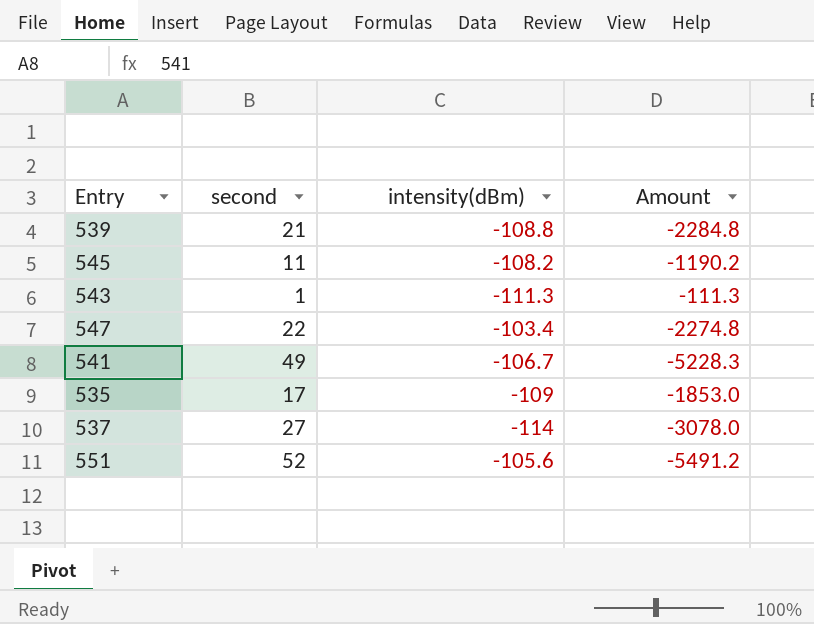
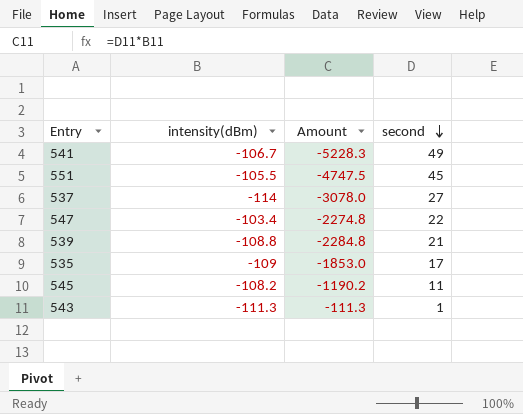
row order: none -> second descending
column second | position: 2 -> 4
551 | intensity(dBm): -105.6 -> -105.5
551 | Amount: -5491.2 -> -4747.5
551 | second: 52 -> 45

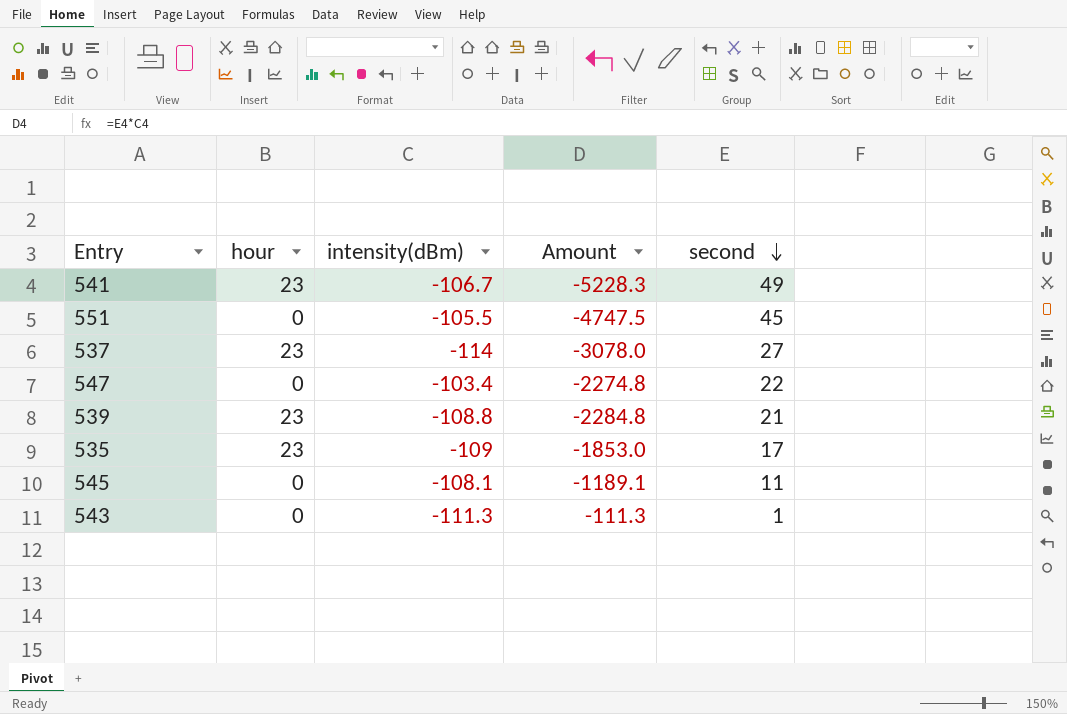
column hour | position: none -> 2
545 | intensity(dBm): -108.2 -> -108.1
545 | Amount: -1190.2 -> -1189.1

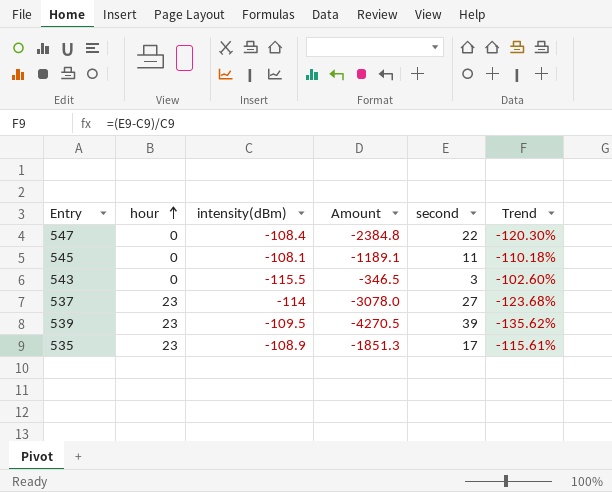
row order: second descending -> hour ascending
column Trend | formula: none -> ([second] - [intensity(dBm)]) / [intensity(dBm)]
row 541: 23 | -106.7 | -5228.3 | 49 -> none
row 551: 0 | -105.5 | -4747.5 | 45 -> none
547 | intensity(dBm): -103.4 -> -108.4
547 | Amount: -2274.8 -> -2384.8
543 | intensity(dBm): -111.3 -> -115.5
543 | Amount: -111.3 -> -346.5
543 | second: 1 -> 3
539 | intensity(dBm): -108.8 -> -109.5
539 | Amount: -2284.8 -> -4270.5
539 | second: 21 -> 39
535 | intensity(dBm): -109 -> -108.9
535 | Amount: -1853.0 -> -1851.3

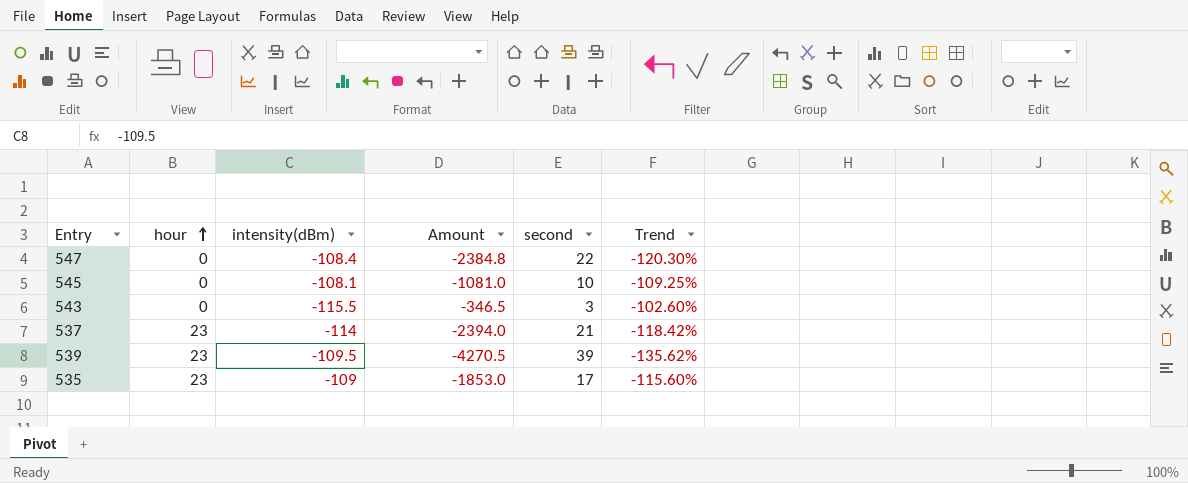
545 | Amount: -1189.1 -> -1081.0
545 | second: 11 -> 10
545 | Trend: -110.18% -> -109.25%
537 | Amount: -3078.0 -> -2394.0
537 | second: 27 -> 21
537 | Trend: -123.68% -> -118.42%
535 | intensity(dBm): -108.9 -> -109
535 | Amount: -1851.3 -> -1853.0
535 | Trend: -115.61% -> -115.60%

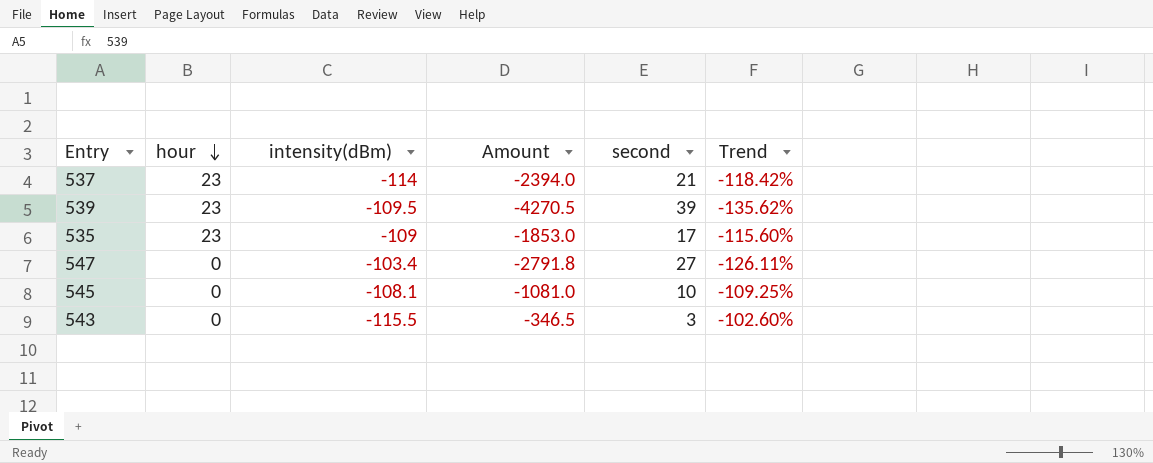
row order: hour ascending -> hour descending
547 | intensity(dBm): -108.4 -> -103.4
547 | Amount: -2384.8 -> -2791.8
547 | second: 22 -> 27
547 | Trend: -120.30% -> -126.11%

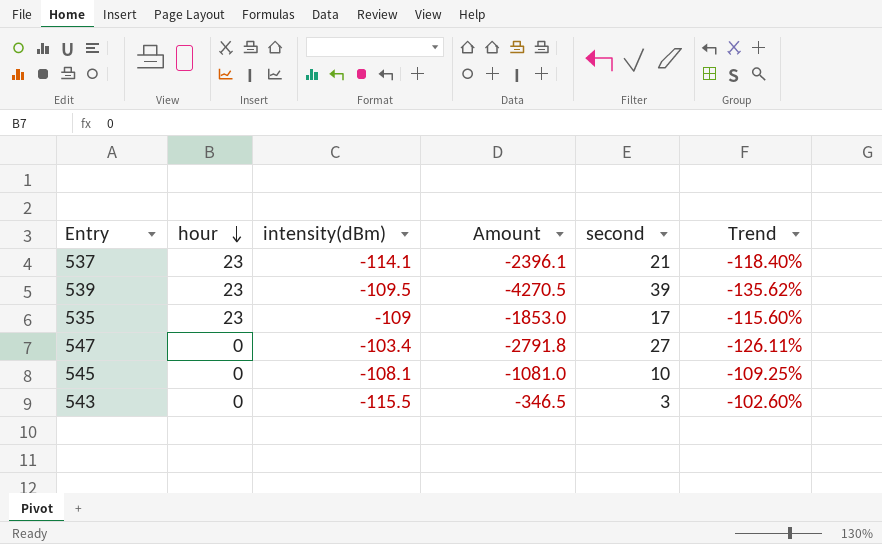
537 | intensity(dBm): -114 -> -114.1
537 | Amount: -2394.0 -> -2396.1
537 | Trend: -118.42% -> -118.40%

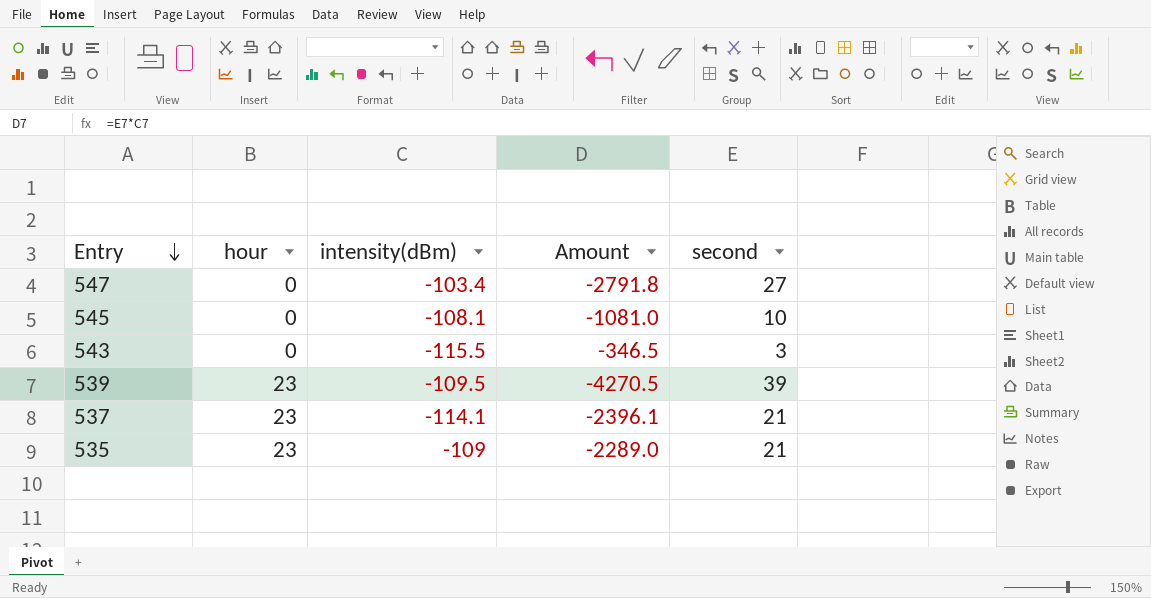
row order: hour descending -> Entry descending
column Trend | formula: ([second] - [intensity(dBm)]) / [intensity(dBm)] -> none
535 | Amount: -1853.0 -> -2289.0
535 | second: 17 -> 21

